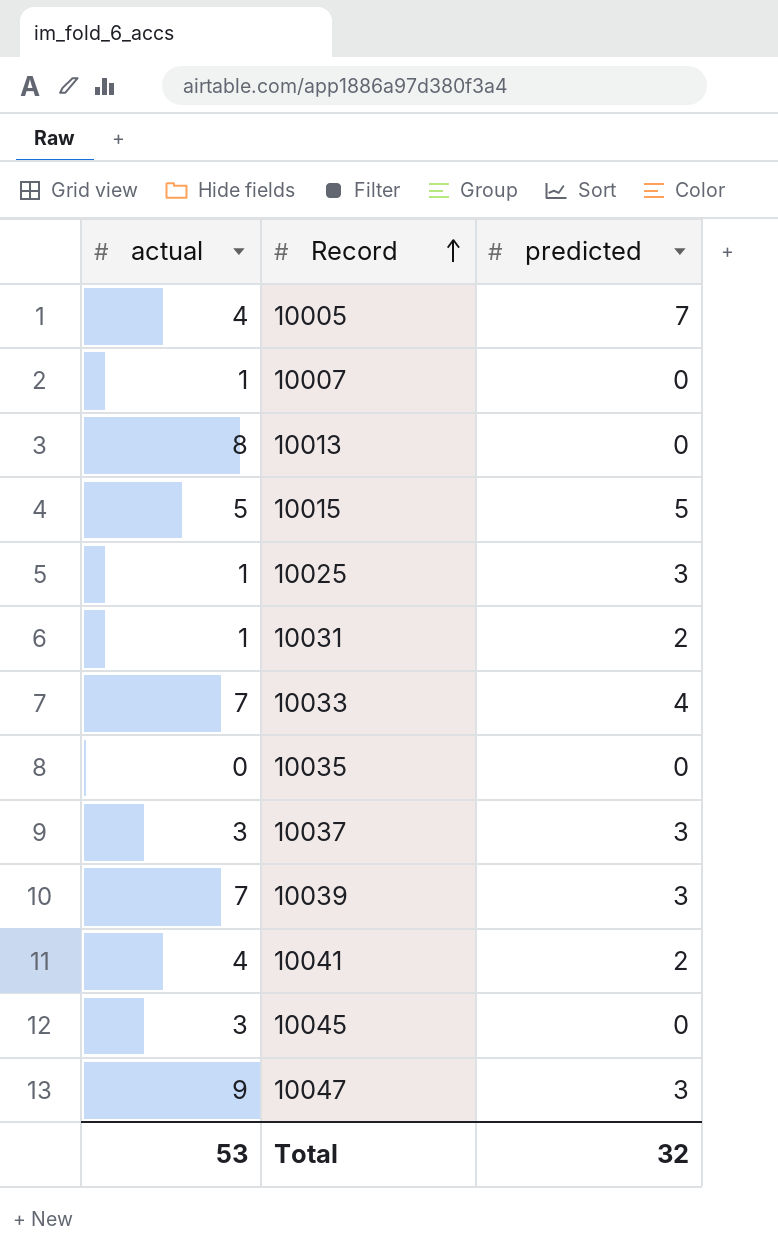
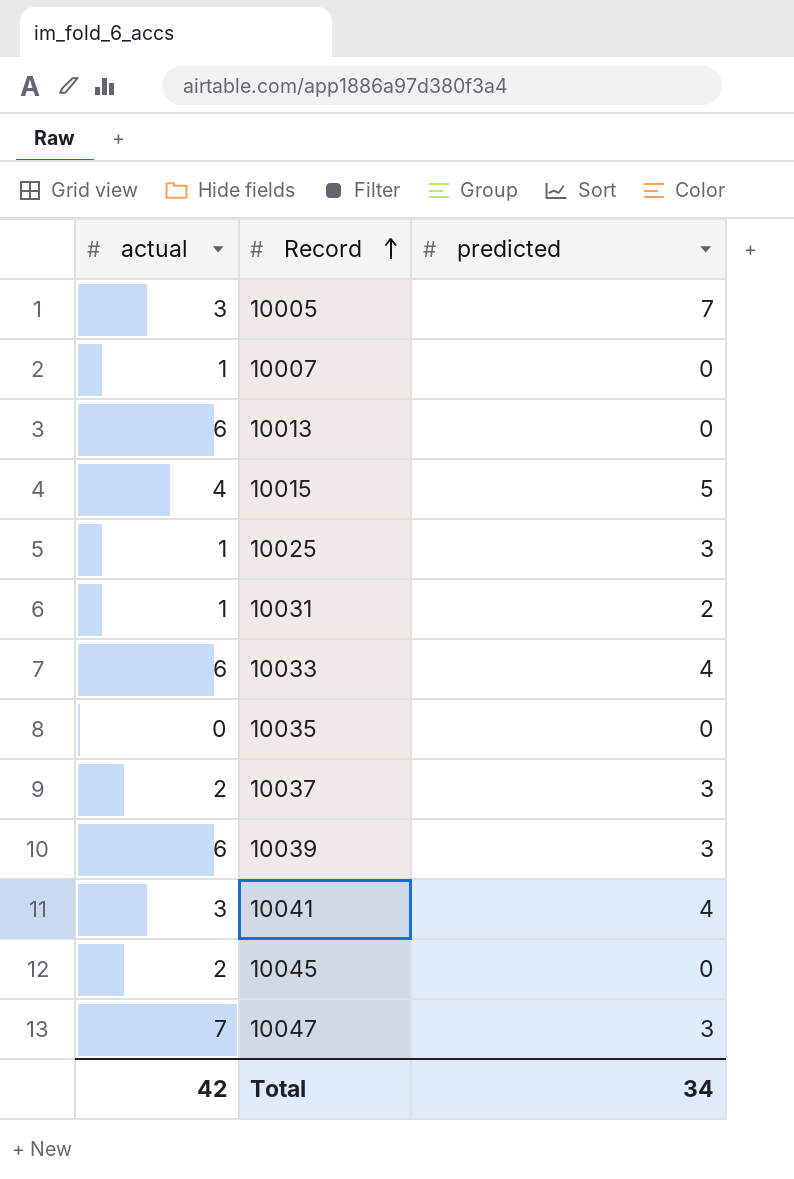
10005 | actual: 4 -> 3
10013 | actual: 8 -> 6
10015 | actual: 5 -> 4
10033 | actual: 7 -> 6
10037 | actual: 3 -> 2
10039 | actual: 7 -> 6
10041 | actual: 4 -> 3
10041 | predicted: 2 -> 4
10045 | actual: 3 -> 2
10047 | actual: 9 -> 7
Total | actual: 53 -> 42
Total | predicted: 32 -> 34

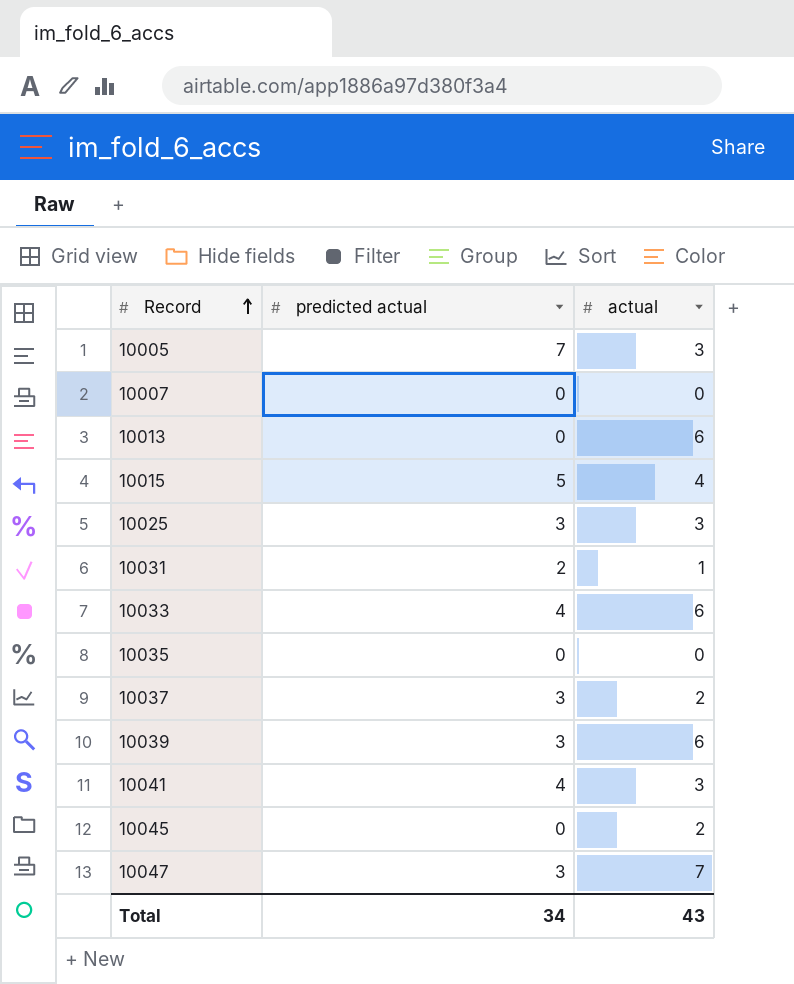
column name: predicted -> predicted actual
column actual | position: 1 -> 3
10007 | actual: 1 -> 0
10025 | actual: 1 -> 3
Total | actual: 42 -> 43

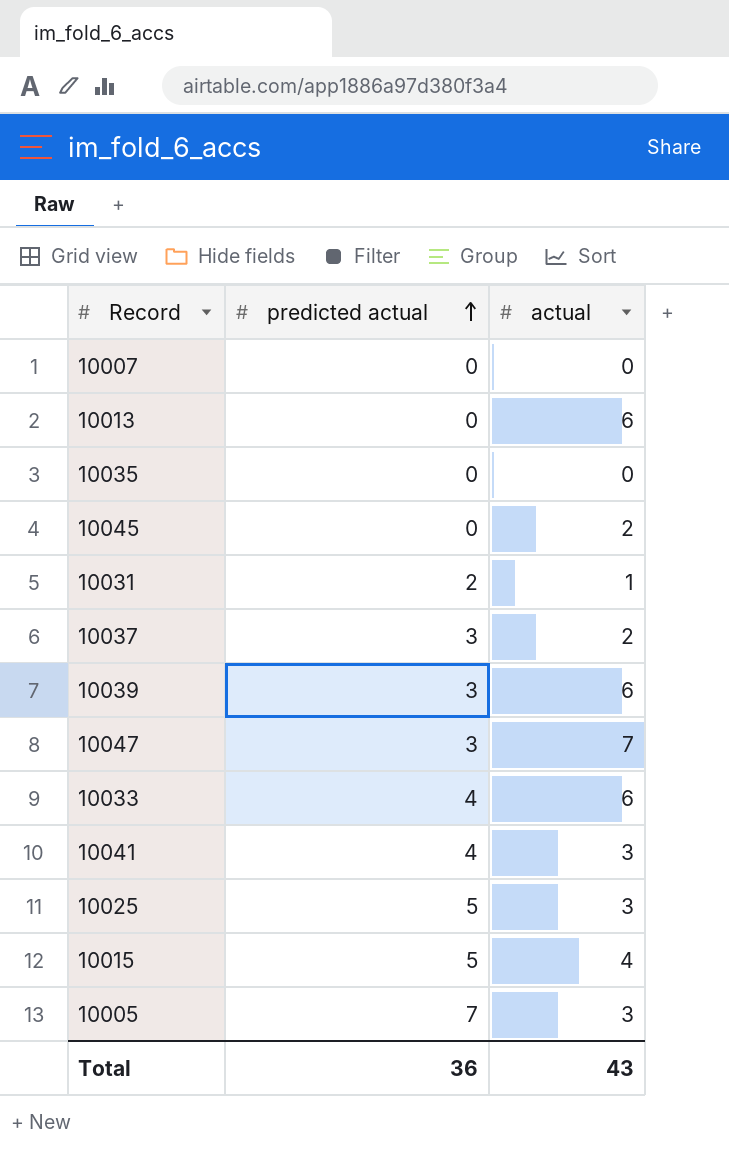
row order: Record ascending -> predicted actual ascending
10025 | predicted actual: 3 -> 5
Total | predicted actual: 34 -> 36

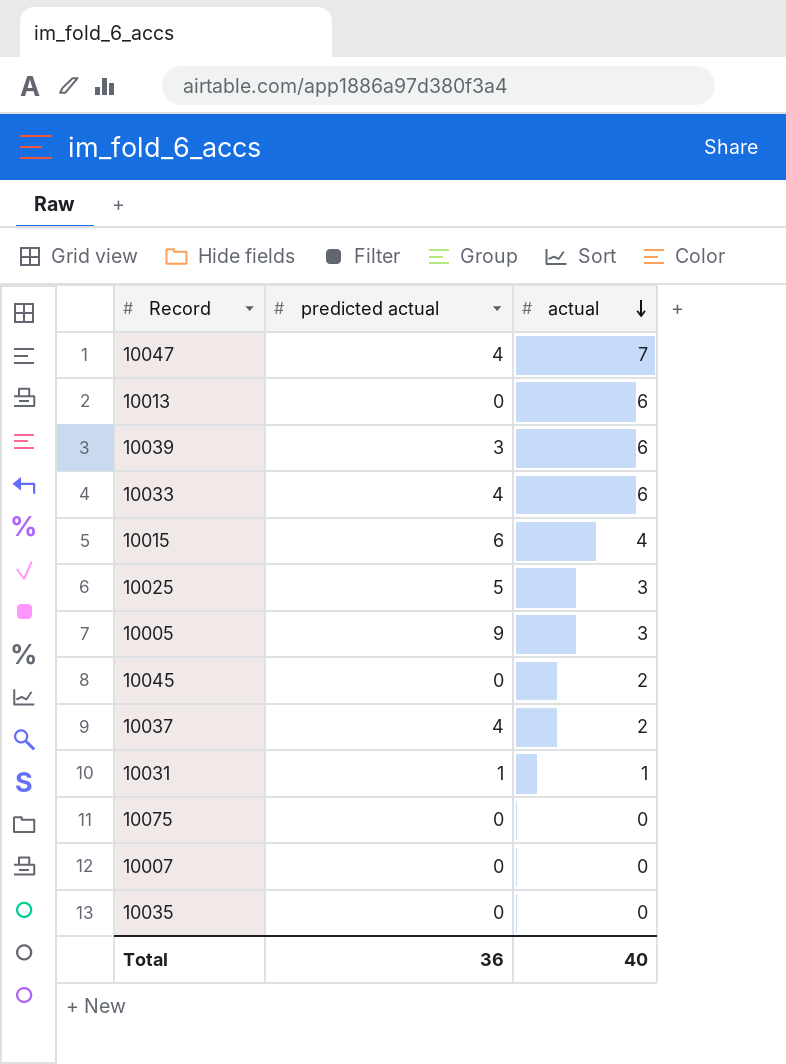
row order: predicted actual ascending -> actual descending
row 10041: 4 | 3 -> none
10047 | predicted actual: 3 -> 4
10015 | predicted actual: 5 -> 6
10005 | predicted actual: 7 -> 9
10037 | predicted actual: 3 -> 4
10031 | predicted actual: 2 -> 1
row 10075: none -> 0 | 0
Total | actual: 43 -> 40

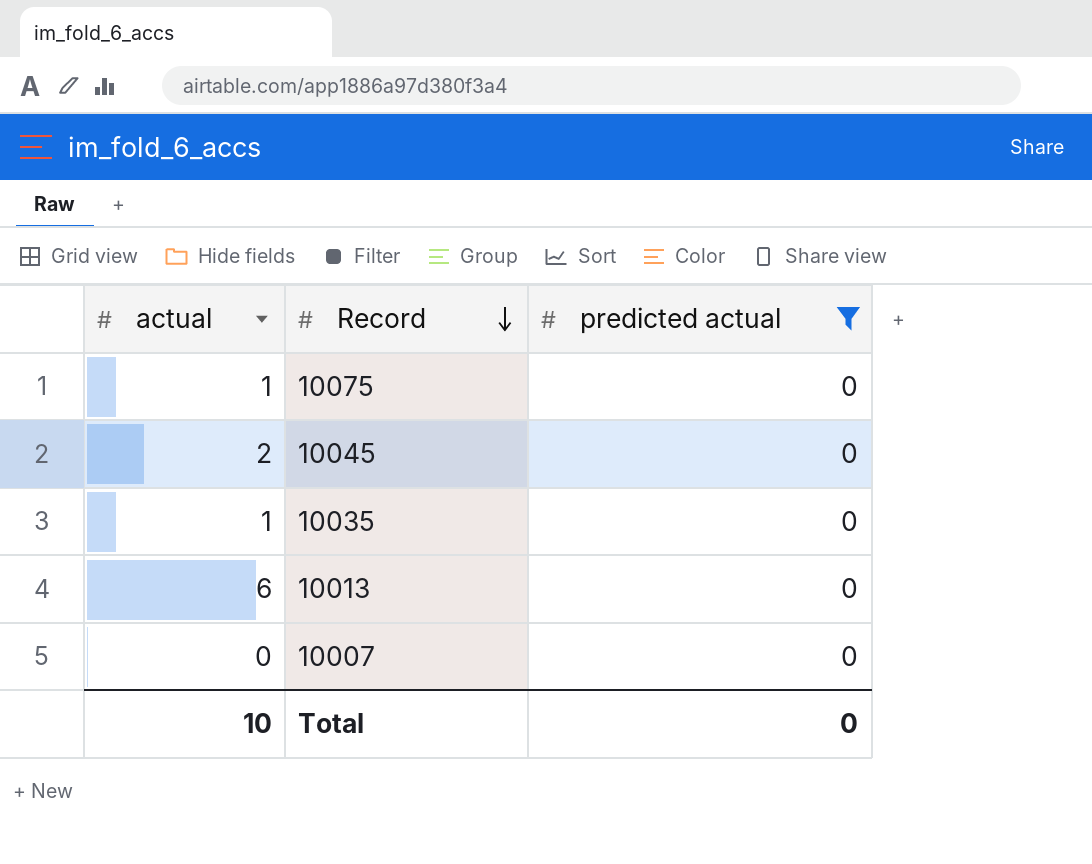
filter: none -> predicted actual = 0
row order: actual descending -> Record descending
column actual | position: 3 -> 1
10075 | actual: 0 -> 1
10035 | actual: 0 -> 1
Total | actual: 40 -> 10
Total | predicted actual: 36 -> 0

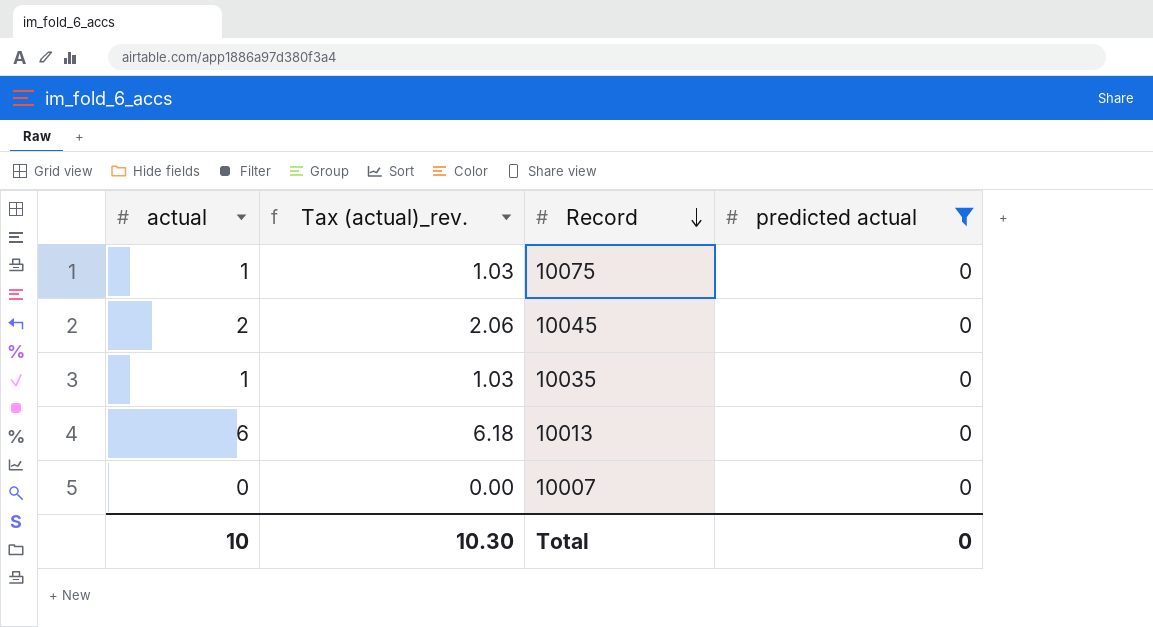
column Tax (actual)_rev. | formula: none -> [actual] * 1.03

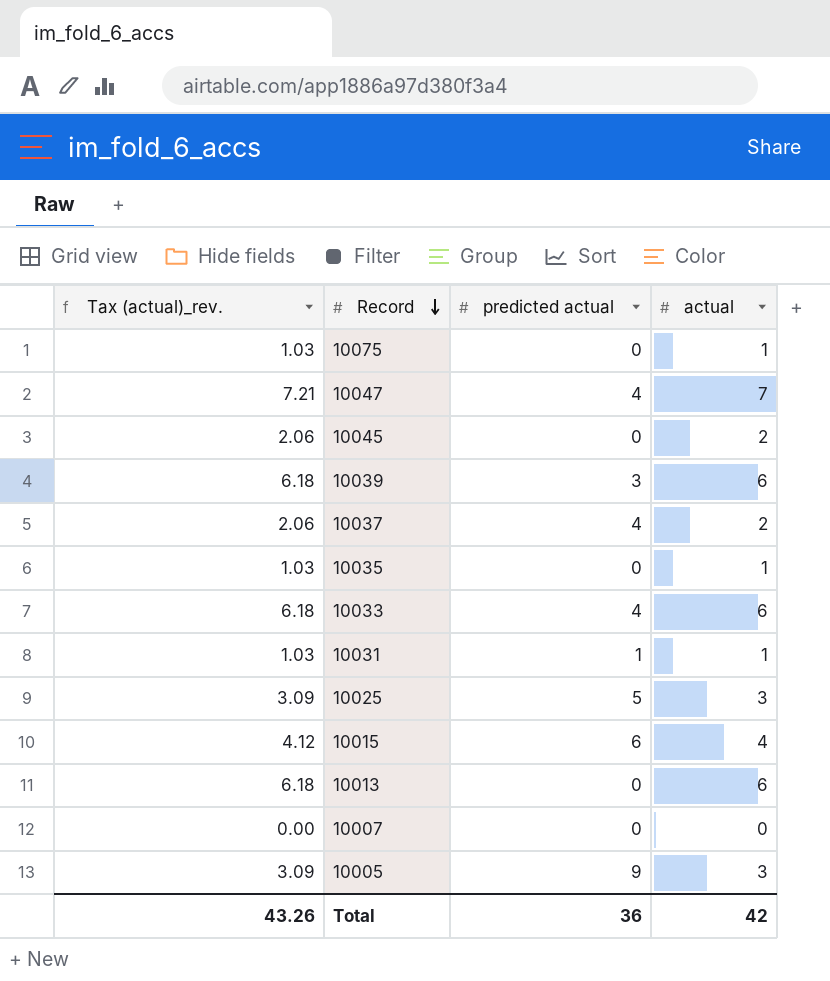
filter: predicted actual = 0 -> none
column actual | position: 1 -> 4
Total | Tax (actual)_rev.: 10.30 -> 43.26
Total | predicted actual: 0 -> 36
Total | actual: 10 -> 42

